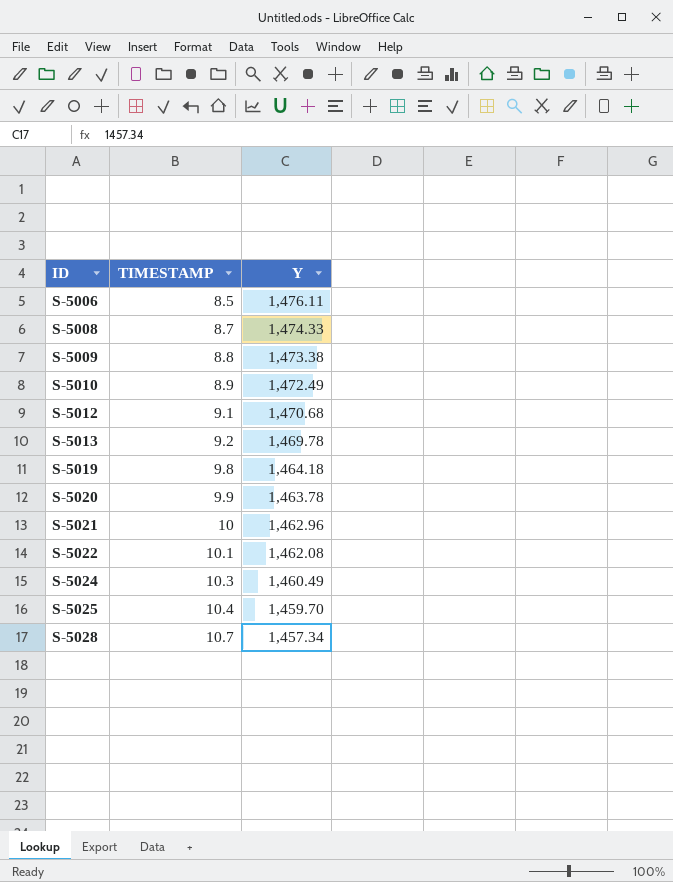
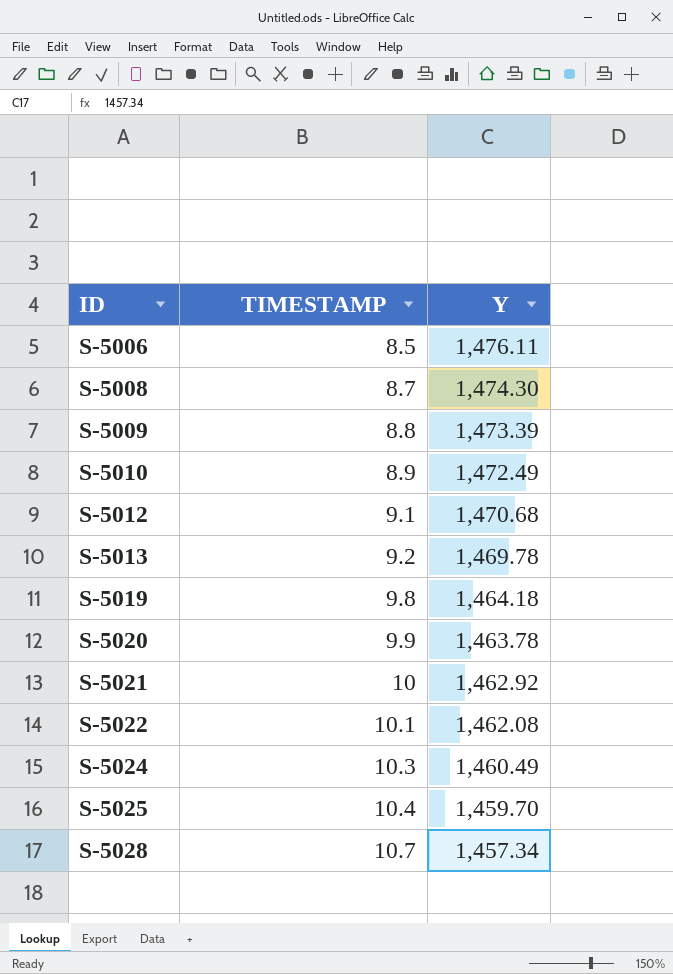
S-5008 | Y: 1,474.33 -> 1,474.30
S-5009 | Y: 1,473.38 -> 1,473.39
S-5021 | Y: 1,462.96 -> 1,462.92

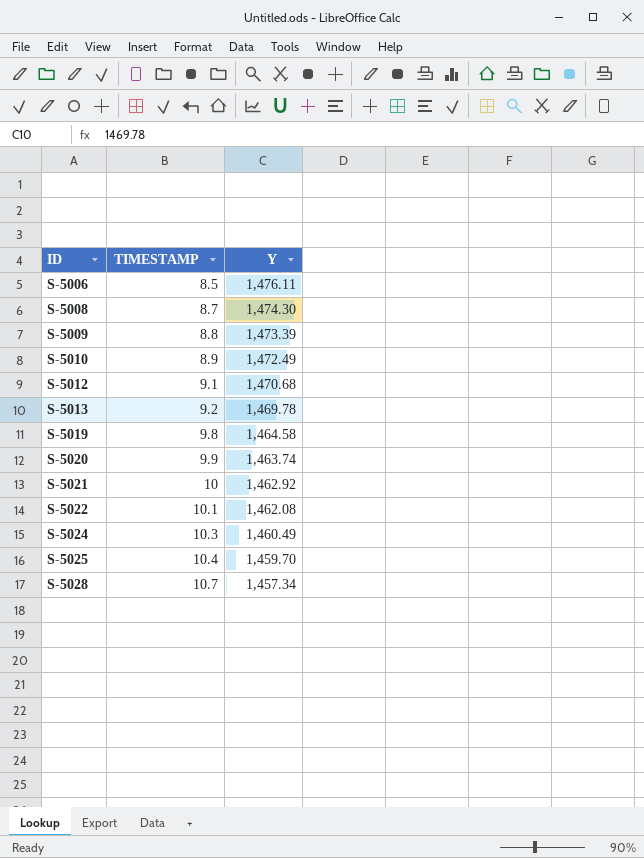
S-5019 | Y: 1,464.18 -> 1,464.58
S-5020 | Y: 1,463.78 -> 1,463.74

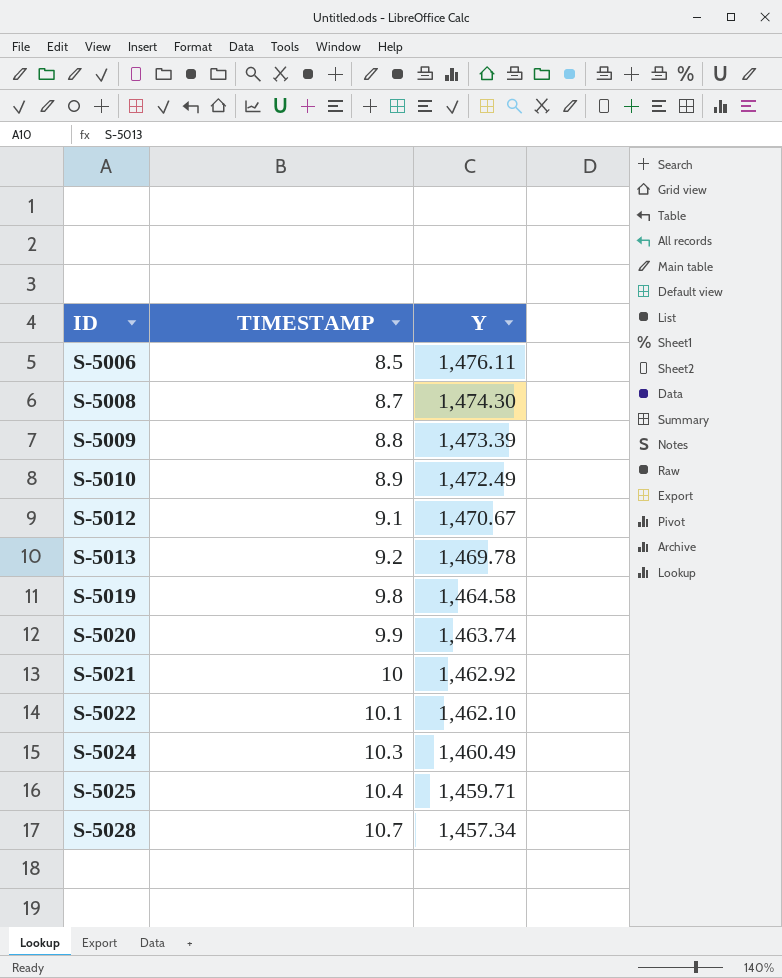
S-5012 | Y: 1,470.68 -> 1,470.67
S-5022 | Y: 1,462.08 -> 1,462.10
S-5025 | Y: 1,459.70 -> 1,459.71

